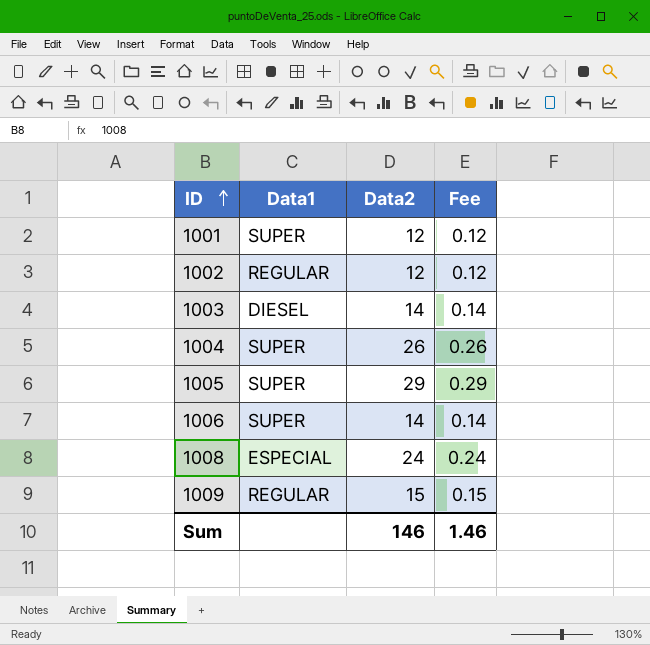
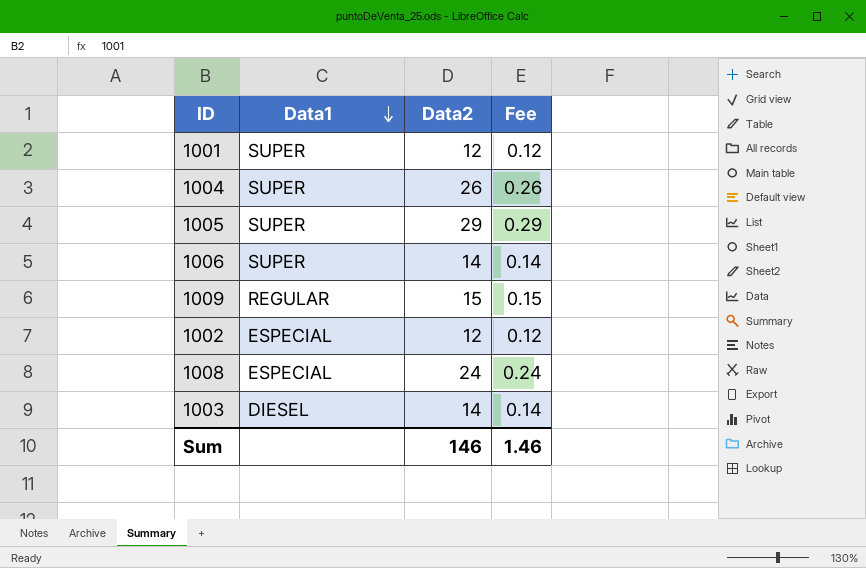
row order: ID ascending -> Data1 descending
1002 | Data1: REGULAR -> ESPECIAL

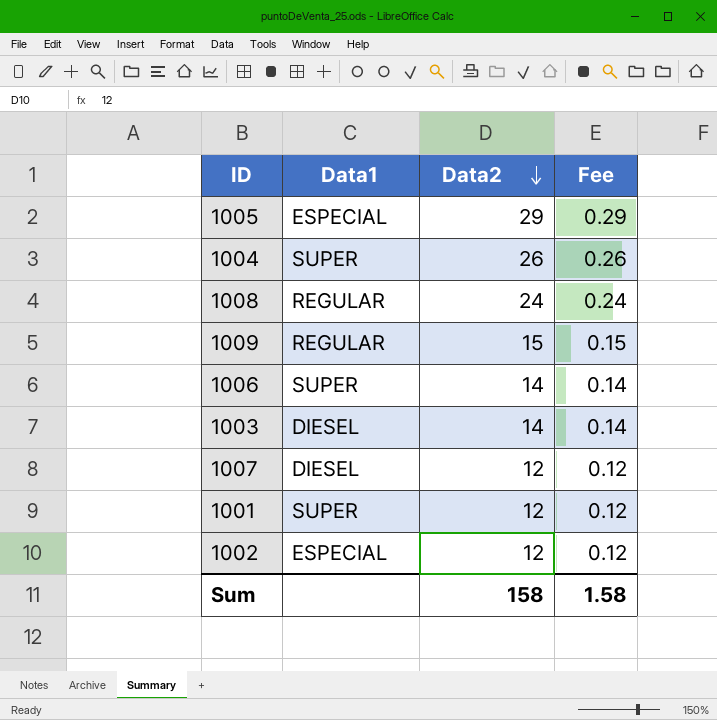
row order: Data1 descending -> Data2 descending
1005 | Data1: SUPER -> ESPECIAL
1008 | Data1: ESPECIAL -> REGULAR
row 1007: none -> DIESEL | 12 | 0.12
Sum | Data2: 146 -> 158
Sum | Fee: 1.46 -> 1.58

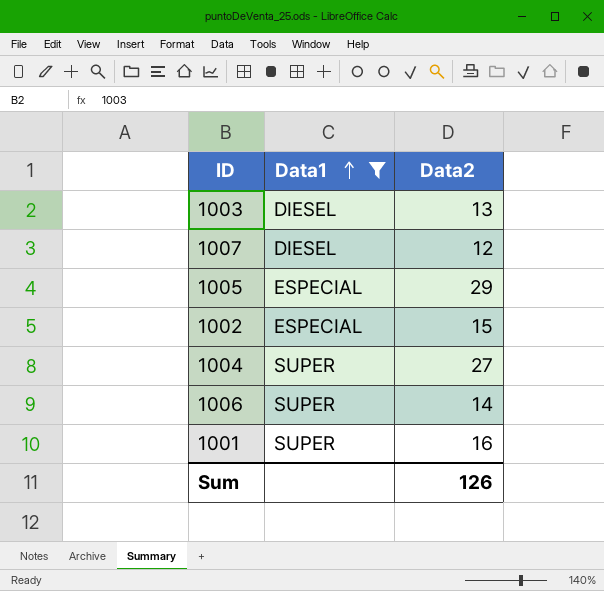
filter: none -> Data1 != REGULAR
row order: Data2 descending -> Data1 ascending
column Fee | formula: [Data2] * 0.01 -> none
1003 | Data2: 14 -> 13
1002 | Data2: 12 -> 15
1004 | Data2: 26 -> 27
1001 | Data2: 12 -> 16
Sum | Data2: 158 -> 126

